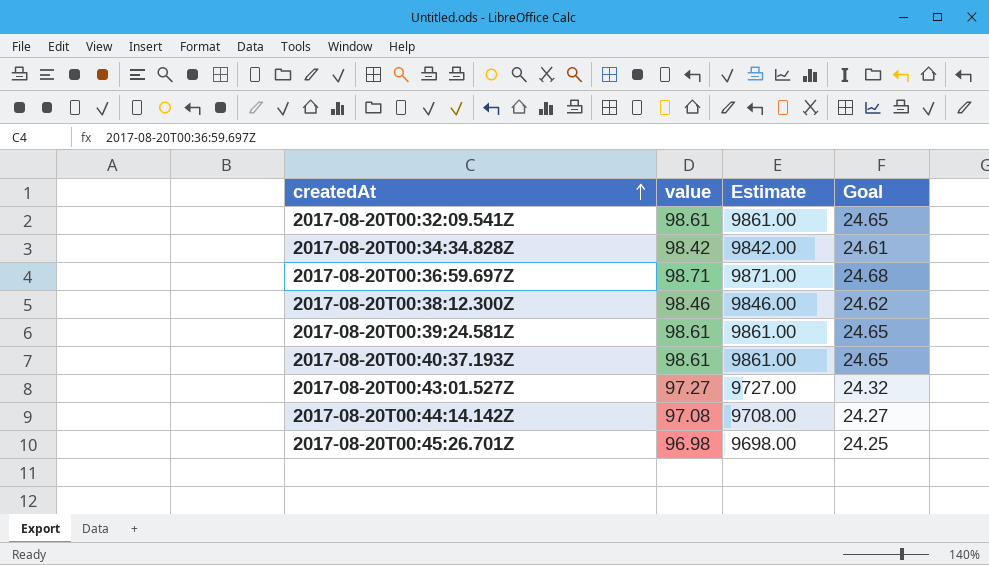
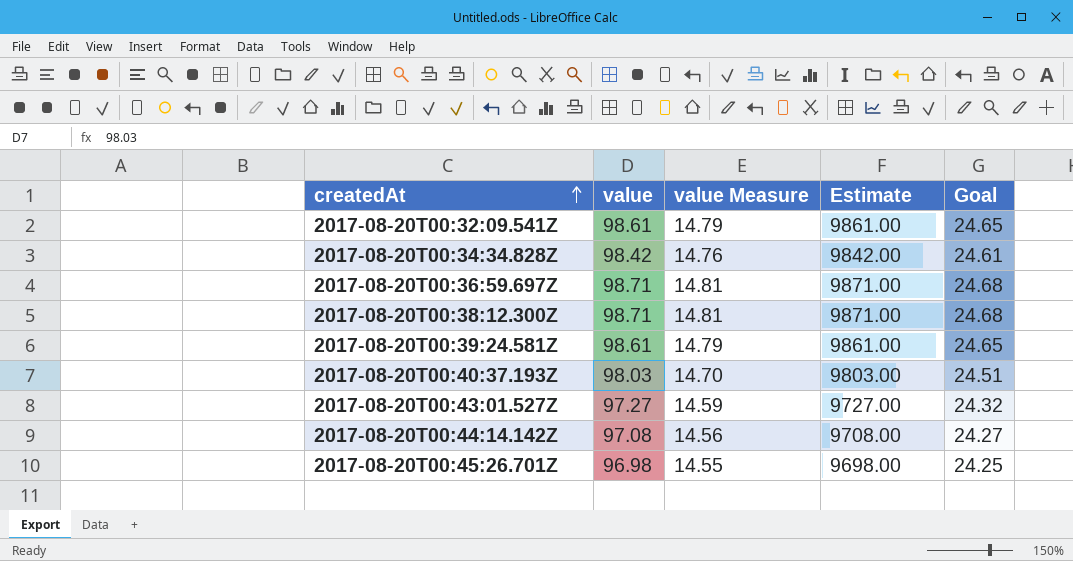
column value Measure | formula: none -> [value] * 0.15
2017-08-20T00:38:12.300Z | value: 98.46 -> 98.71
2017-08-20T00:38:12.300Z | Estimate: 9846.00 -> 9871.00
2017-08-20T00:38:12.300Z | Goal: 24.62 -> 24.68
2017-08-20T00:40:37.193Z | value: 98.61 -> 98.03
2017-08-20T00:40:37.193Z | Estimate: 9861.00 -> 9803.00
2017-08-20T00:40:37.193Z | Goal: 24.65 -> 24.51

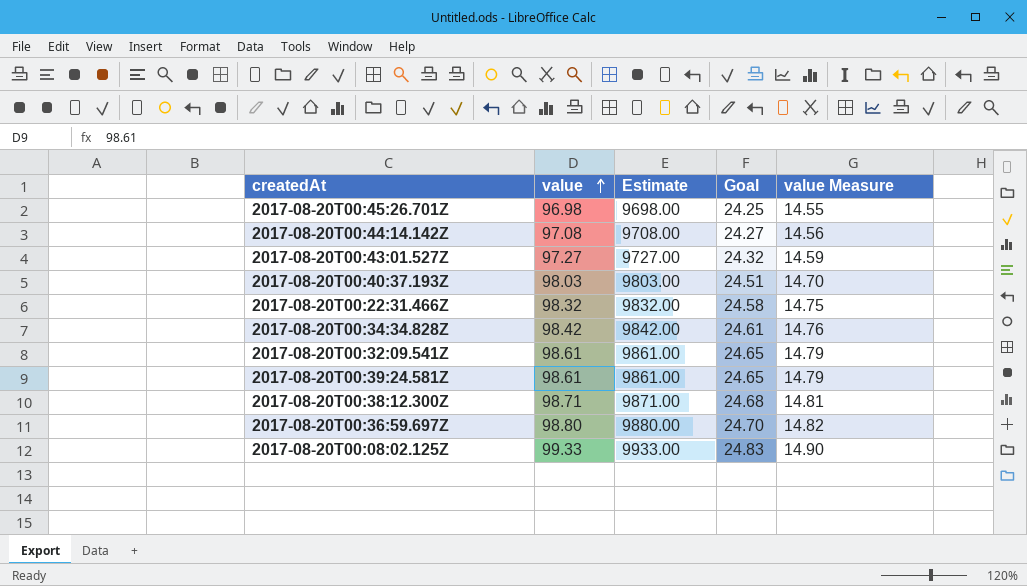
row order: createdAt ascending -> value ascending
column value Measure | position: 3 -> 5
row 2017-08-20T00:22:31.466Z: none -> 98.32 | 9832.00 | 24.58 | 14.75
2017-08-20T00:36:59.697Z | value: 98.71 -> 98.80
2017-08-20T00:36:59.697Z | Estimate: 9871.00 -> 9880.00
2017-08-20T00:36:59.697Z | Goal: 24.68 -> 24.70
2017-08-20T00:36:59.697Z | value Measure: 14.81 -> 14.82
row 2017-08-20T00:08:02.125Z: none -> 99.33 | 9933.00 | 24.83 | 14.90

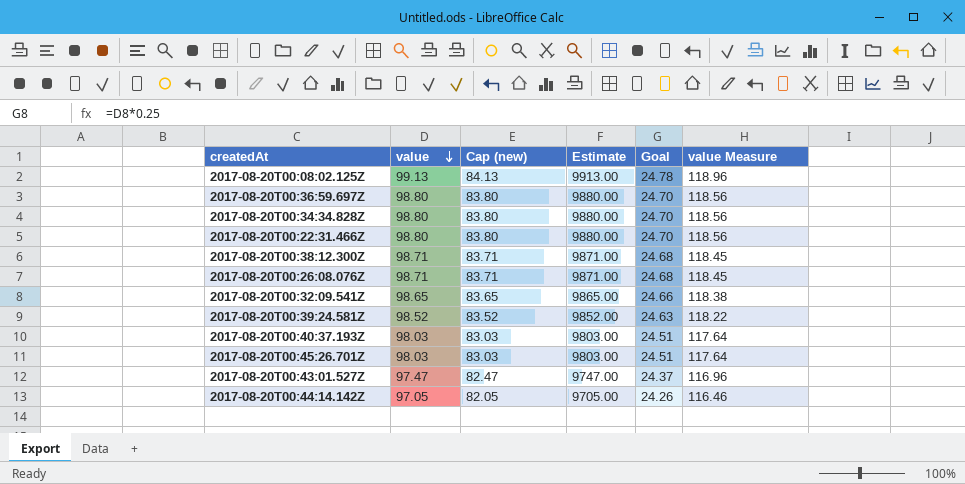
row order: value ascending -> value descending
column Cap (new) | formula: none -> [value] - 15
column value Measure | formula: [value] * 0.15 -> [value] * 1.2
2017-08-20T00:08:02.125Z | value: 99.33 -> 99.13
2017-08-20T00:08:02.125Z | Estimate: 9933.00 -> 9913.00
2017-08-20T00:08:02.125Z | Goal: 24.83 -> 24.78
2017-08-20T00:34:34.828Z | value: 98.42 -> 98.80
2017-08-20T00:34:34.828Z | Estimate: 9842.00 -> 9880.00
2017-08-20T00:34:34.828Z | Goal: 24.61 -> 24.70
2017-08-20T00:22:31.466Z | value: 98.32 -> 98.80
2017-08-20T00:22:31.466Z | Estimate: 9832.00 -> 9880.00
2017-08-20T00:22:31.466Z | Goal: 24.58 -> 24.70
row 2017-08-20T00:26:08.076Z: none -> 98.71 | 83.71 | 9871.00 | 24.68 | 118.45
2017-08-20T00:32:09.541Z | value: 98.61 -> 98.65
2017-08-20T00:32:09.541Z | Estimate: 9861.00 -> 9865.00
2017-08-20T00:32:09.541Z | Goal: 24.65 -> 24.66
2017-08-20T00:39:24.581Z | value: 98.61 -> 98.52
2017-08-20T00:39:24.581Z | Estimate: 9861.00 -> 9852.00
2017-08-20T00:39:24.581Z | Goal: 24.65 -> 24.63
2017-08-20T00:45:26.701Z | value: 96.98 -> 98.03
2017-08-20T00:45:26.701Z | Estimate: 9698.00 -> 9803.00
2017-08-20T00:45:26.701Z | Goal: 24.25 -> 24.51
2017-08-20T00:43:01.527Z | value: 97.27 -> 97.47
2017-08-20T00:43:01.527Z | Estimate: 9727.00 -> 9747.00
2017-08-20T00:43:01.527Z | Goal: 24.32 -> 24.37
2017-08-20T00:44:14.142Z | value: 97.08 -> 97.05
2017-08-20T00:44:14.142Z | Estimate: 9708.00 -> 9705.00
2017-08-20T00:44:14.142Z | Goal: 24.27 -> 24.26

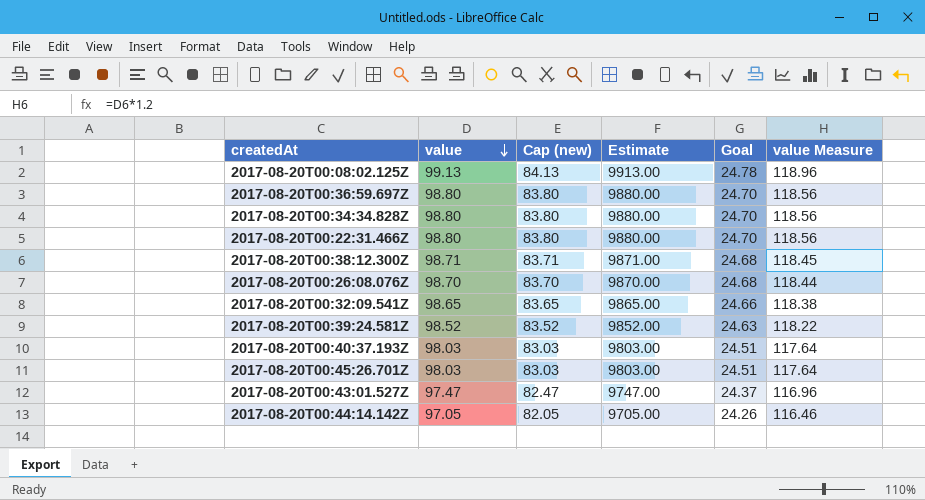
2017-08-20T00:26:08.076Z | value: 98.71 -> 98.70
2017-08-20T00:26:08.076Z | Cap (new): 83.71 -> 83.70
2017-08-20T00:26:08.076Z | Estimate: 9871.00 -> 9870.00
2017-08-20T00:26:08.076Z | value Measure: 118.45 -> 118.44

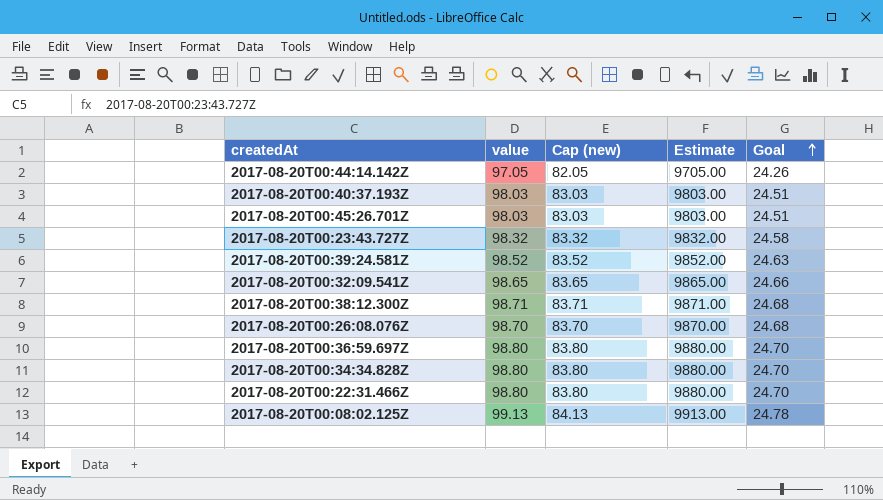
row order: value descending -> Goal ascending
column value Measure | formula: [value] * 1.2 -> none
row 2017-08-20T00:43:01.527Z: 97.47 | 82.47 | 9747.00 | 24.37 | 116.96 -> none
row 2017-08-20T00:23:43.727Z: none -> 98.32 | 83.32 | 9832.00 | 24.58

